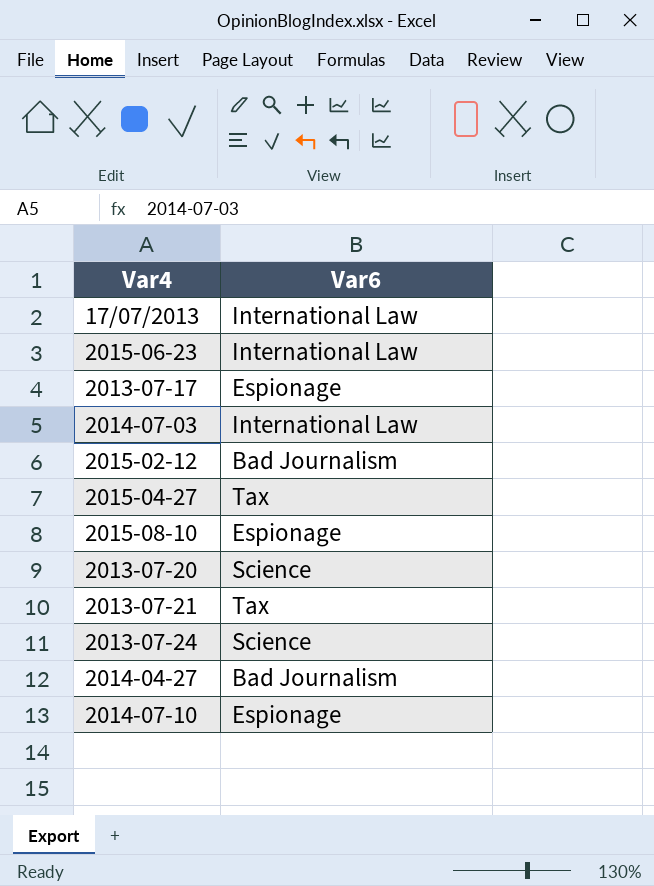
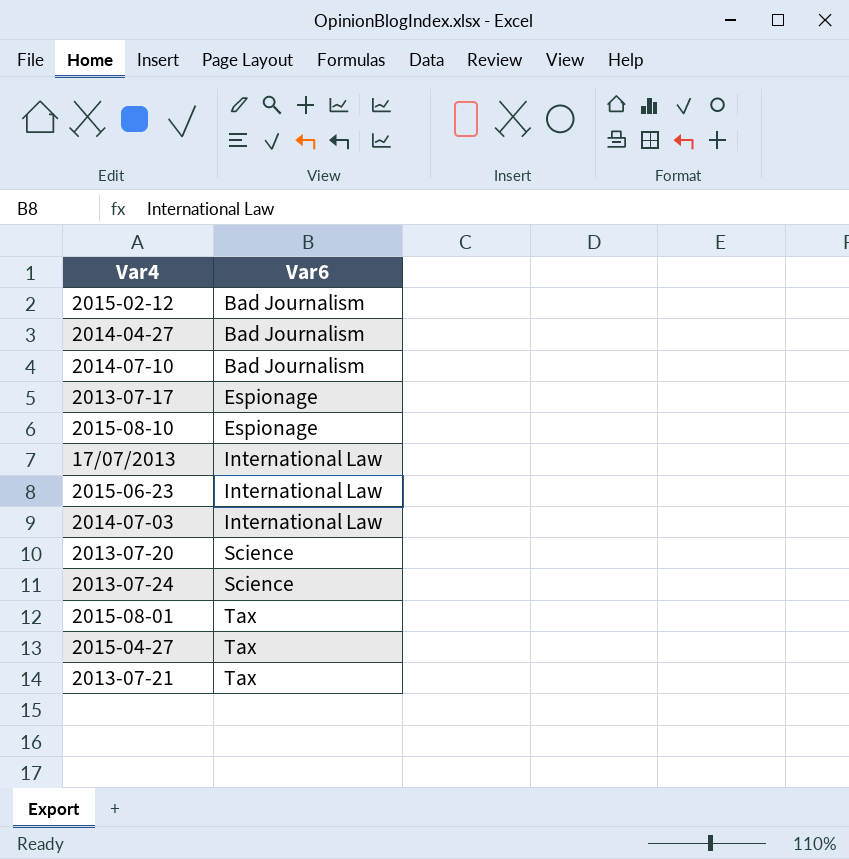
row order: none -> Var6 ascending
2014-07-10 | Var6: Espionage -> Bad Journalism
row 2015-08-01: none -> Tax

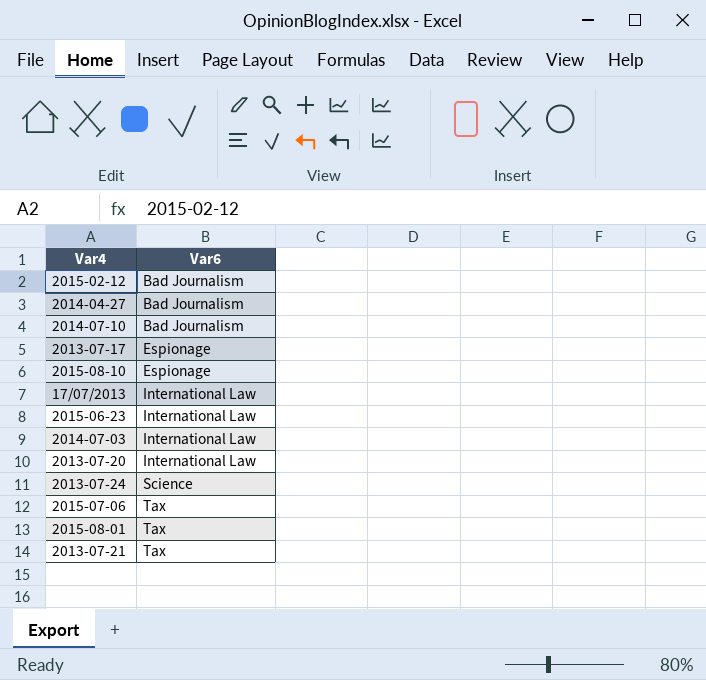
row 2015-04-27: Tax -> none
2013-07-20 | Var6: Science -> International Law
row 2015-07-06: none -> Tax

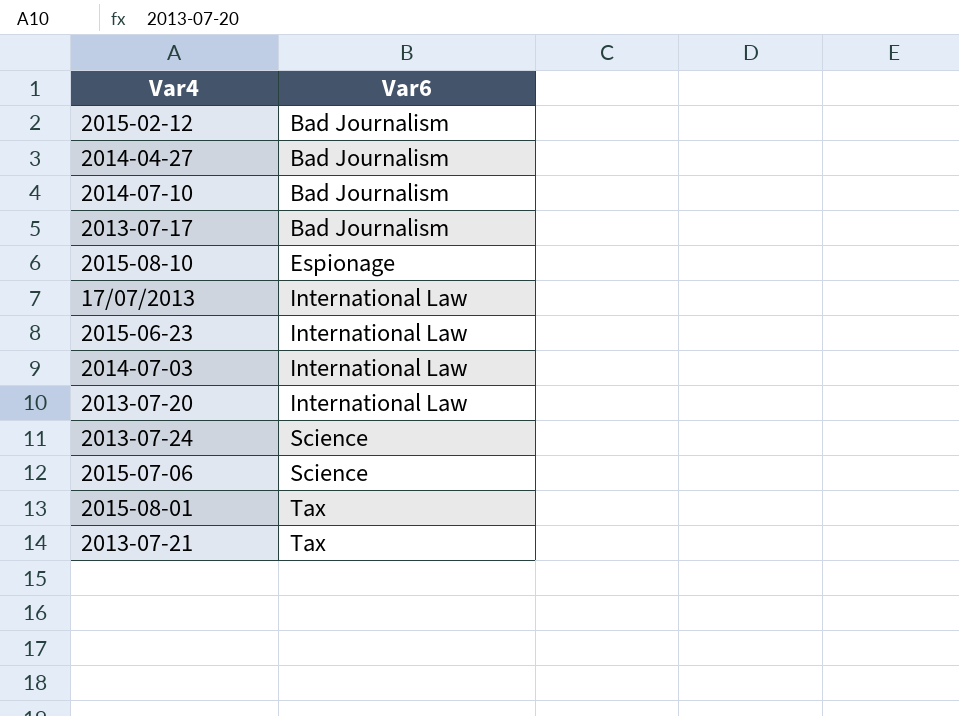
2013-07-17 | Var6: Espionage -> Bad Journalism
2015-07-06 | Var6: Tax -> Science

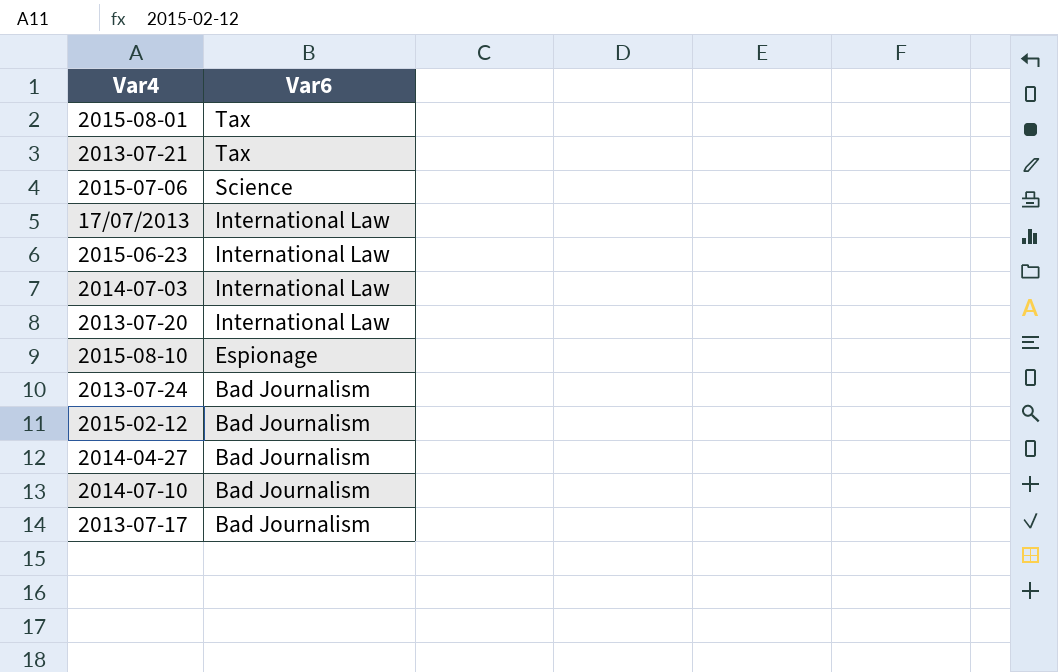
row order: Var6 ascending -> Var6 descending
2013-07-24 | Var6: Science -> Bad Journalism

